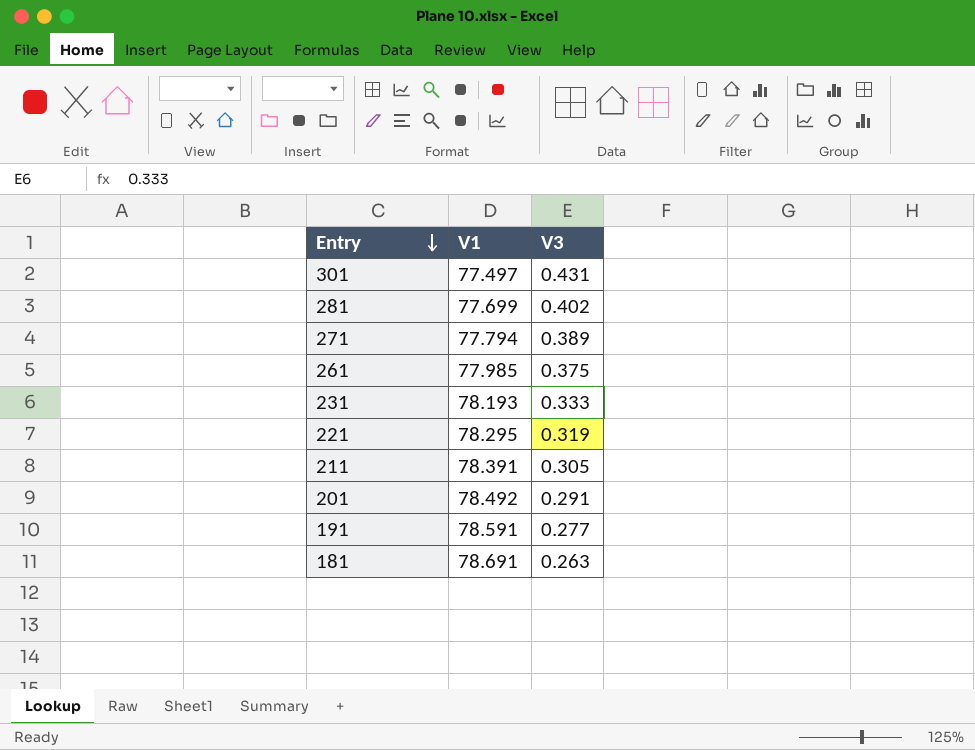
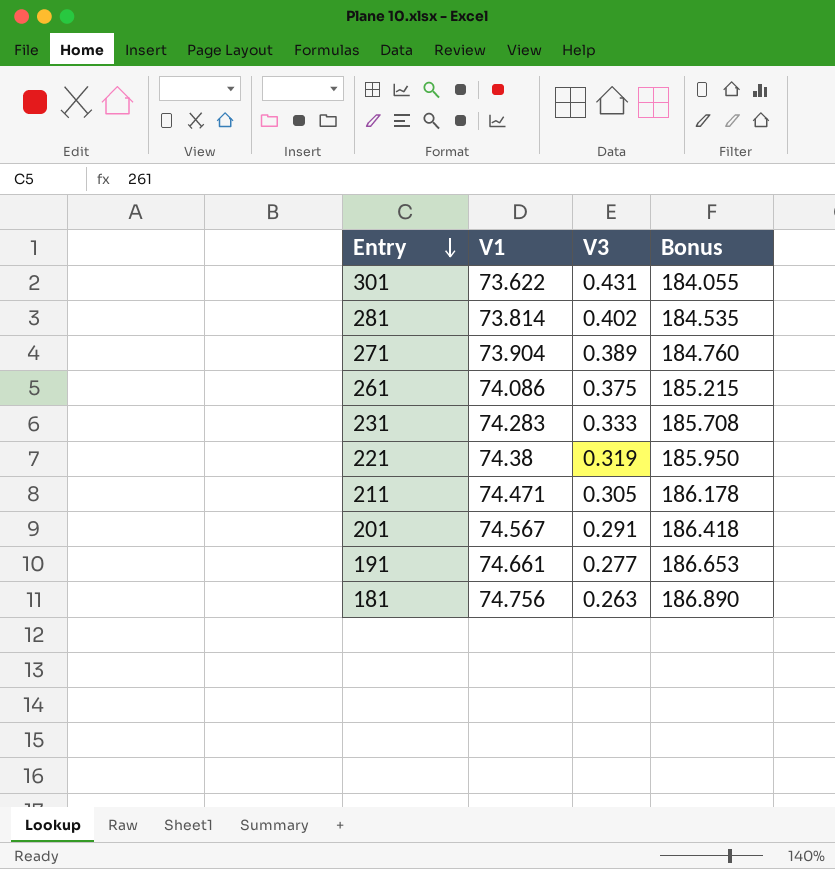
column Bonus | formula: none -> [V1] * 2.5
301 | V1: 77.497 -> 73.622
281 | V1: 77.699 -> 73.814
271 | V1: 77.794 -> 73.904
261 | V1: 77.985 -> 74.086
231 | V1: 78.193 -> 74.283
221 | V1: 78.295 -> 74.38
211 | V1: 78.391 -> 74.471
201 | V1: 78.492 -> 74.567
191 | V1: 78.591 -> 74.661
181 | V1: 78.691 -> 74.756

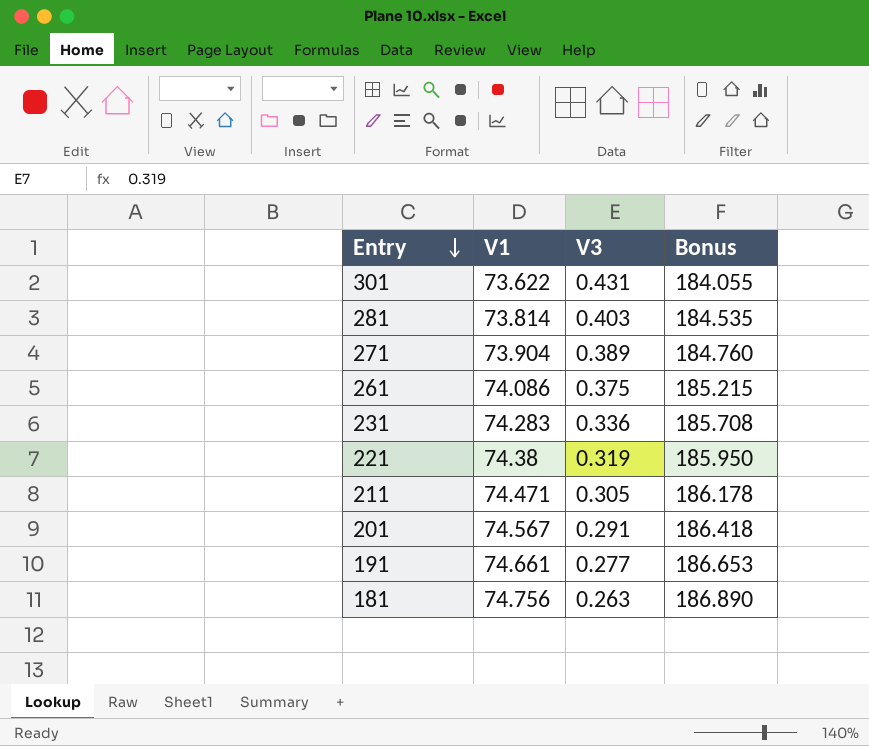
281 | V3: 0.402 -> 0.403
231 | V3: 0.333 -> 0.336

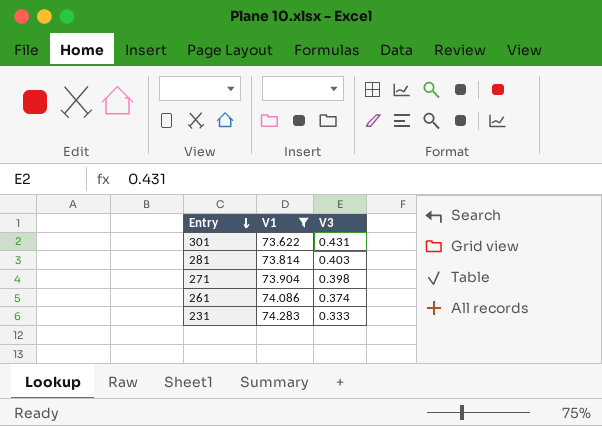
filter: none -> V1 <= 74.283
column Bonus | formula: [V1] * 2.5 -> none
271 | V3: 0.389 -> 0.398
261 | V3: 0.375 -> 0.374
231 | V3: 0.336 -> 0.333

